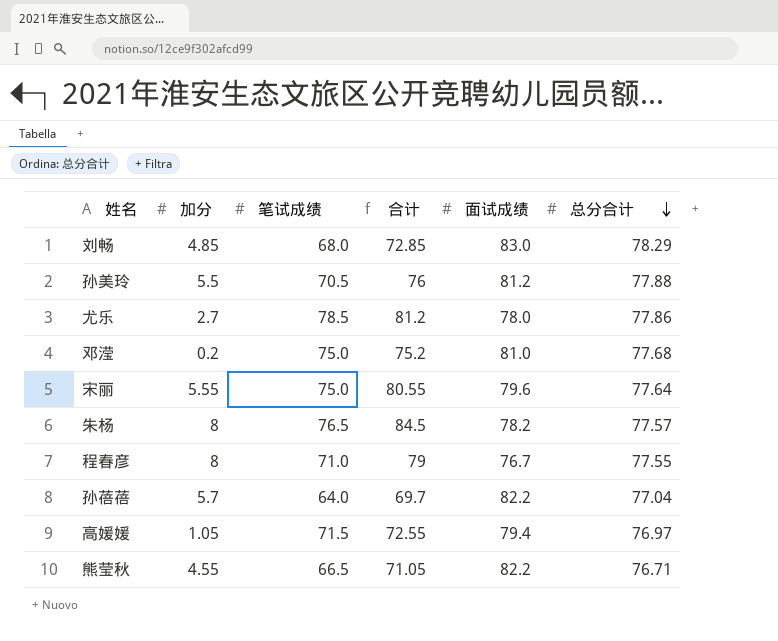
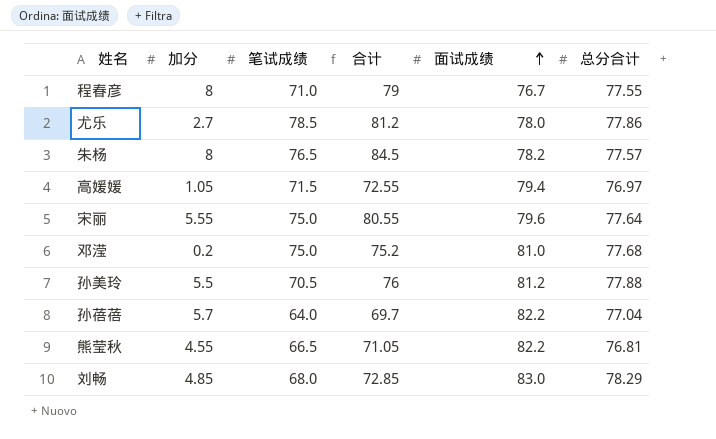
row order: 总分合计 descending -> 面试成绩 ascending
熊莹秋 | 总分合计: 76.71 -> 76.81

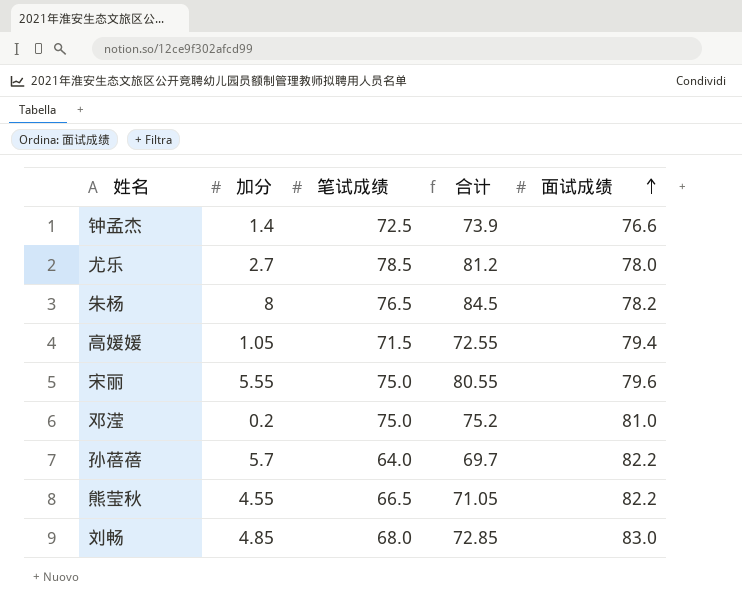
column 总分合计 | position: 6 -> none
row 程春彦: 8 | 71.0 | 79 | 76.7 | 77.55 -> none
row 孙美玲: 5.5 | 70.5 | 76 | 81.2 | 77.88 -> none
row 钟孟杰: none -> 1.4 | 72.5 | 73.9 | 76.6

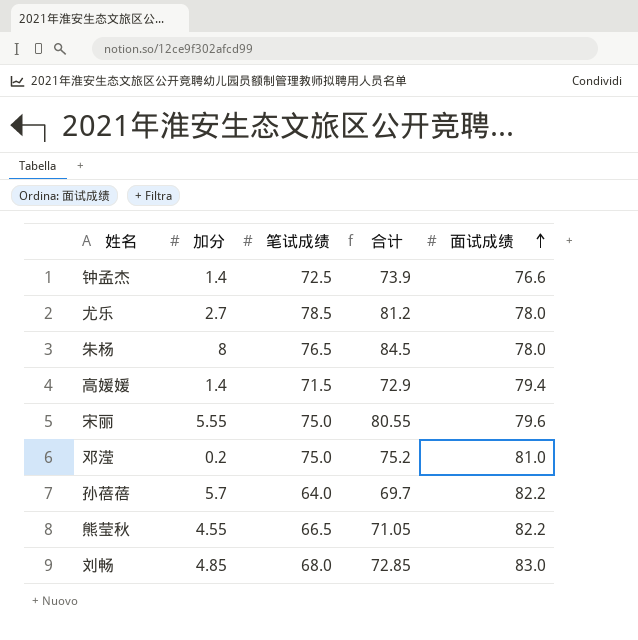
朱杨 | 面试成绩: 78.2 -> 78.0
高媛媛 | 加分: 1.05 -> 1.4
高媛媛 | 合计: 72.55 -> 72.9

